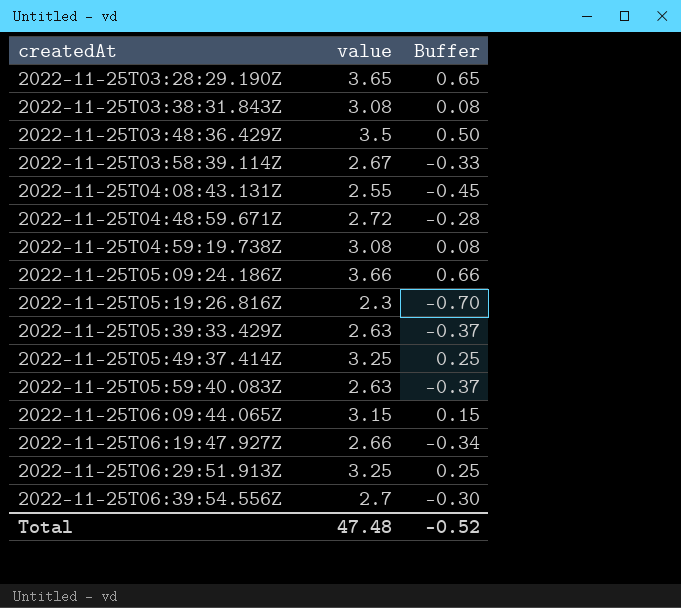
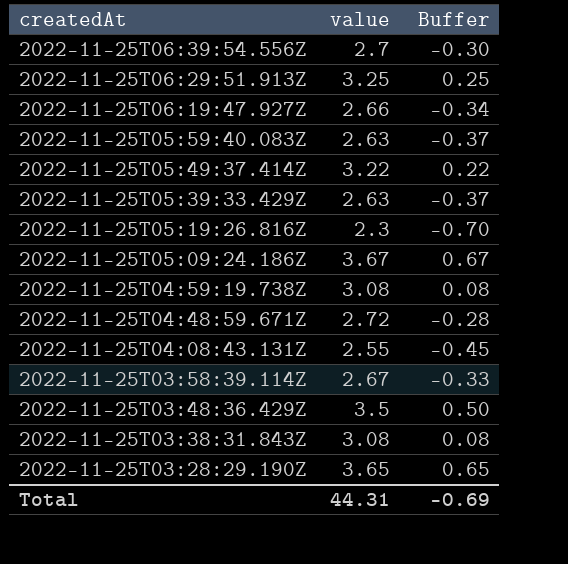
row order: createdAt ascending -> createdAt descending
row 2022-11-25T06:09:44.065Z: 3.15 | 0.15 -> none
2022-11-25T05:49:37.414Z | value: 3.25 -> 3.22
2022-11-25T05:49:37.414Z | Buffer: 0.25 -> 0.22
2022-11-25T05:09:24.186Z | value: 3.66 -> 3.67
2022-11-25T05:09:24.186Z | Buffer: 0.66 -> 0.67
Total | value: 47.48 -> 44.31
Total | Buffer: -0.52 -> -0.69

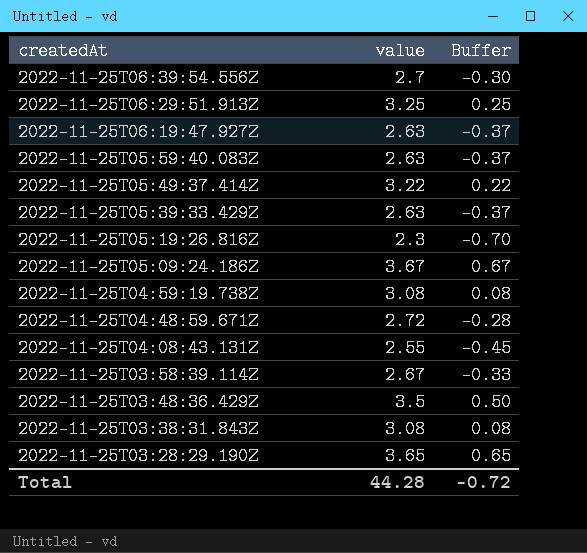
2022-11-25T06:19:47.927Z | value: 2.66 -> 2.63
2022-11-25T06:19:47.927Z | Buffer: -0.34 -> -0.37
Total | value: 44.31 -> 44.28
Total | Buffer: -0.69 -> -0.72

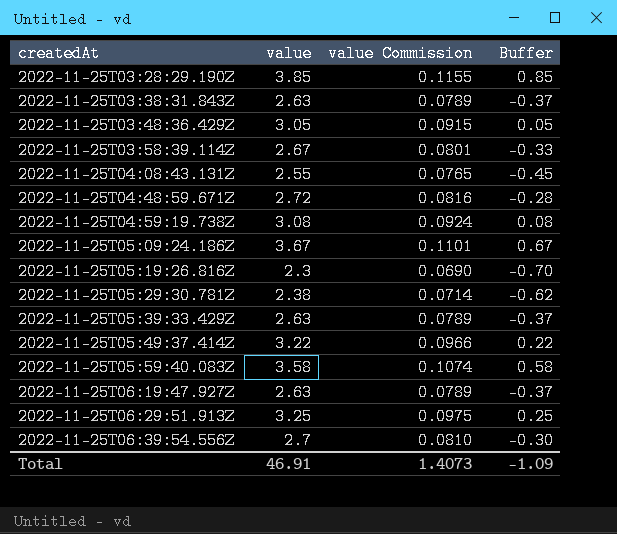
row order: createdAt descending -> createdAt ascending
column value Commission | formula: none -> [value] * 0.03
2022-11-25T03:28:29.190Z | value: 3.65 -> 3.85
2022-11-25T03:28:29.190Z | Buffer: 0.65 -> 0.85
2022-11-25T03:38:31.843Z | value: 3.08 -> 2.63
2022-11-25T03:38:31.843Z | Buffer: 0.08 -> -0.37
2022-11-25T03:48:36.429Z | value: 3.5 -> 3.05
2022-11-25T03:48:36.429Z | Buffer: 0.50 -> 0.05
row 2022-11-25T05:29:30.781Z: none -> 2.38 | 0.0714 | -0.62
2022-11-25T05:59:40.083Z | value: 2.63 -> 3.58
2022-11-25T05:59:40.083Z | Buffer: -0.37 -> 0.58
Total | value: 44.28 -> 46.91
Total | Buffer: -0.72 -> -1.09

